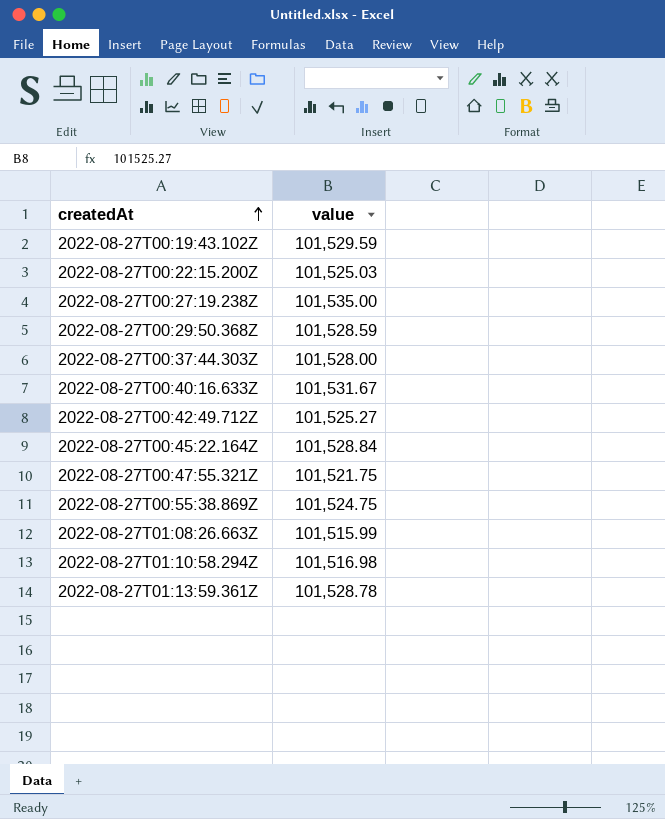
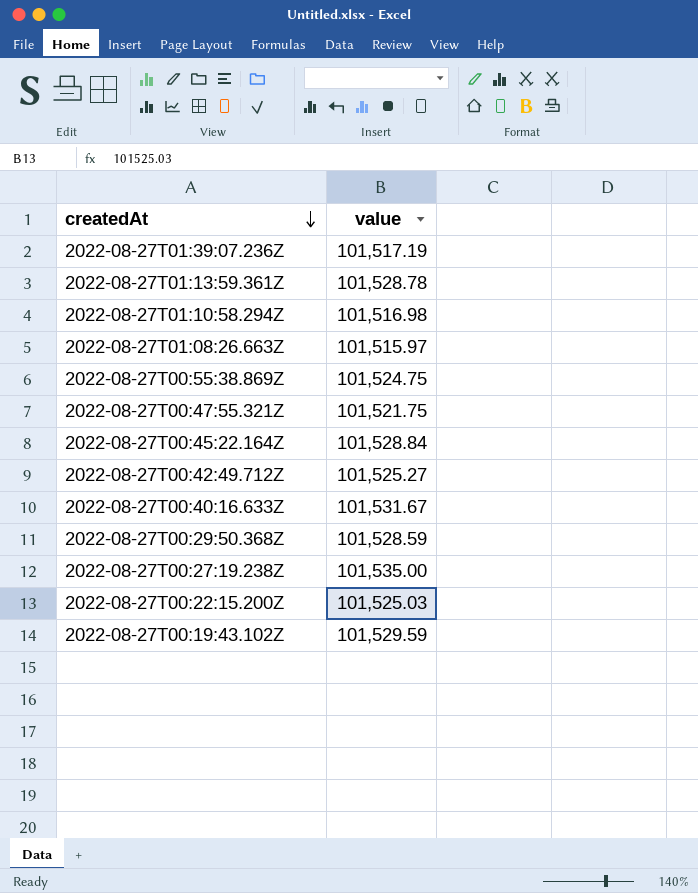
row order: createdAt ascending -> createdAt descending
row 2022-08-27T00:37:44.303Z: 101,528.00 -> none
row 2022-08-27T01:39:07.236Z: none -> 101,517.19
2022-08-27T01:08:26.663Z | value: 101,515.99 -> 101,515.97

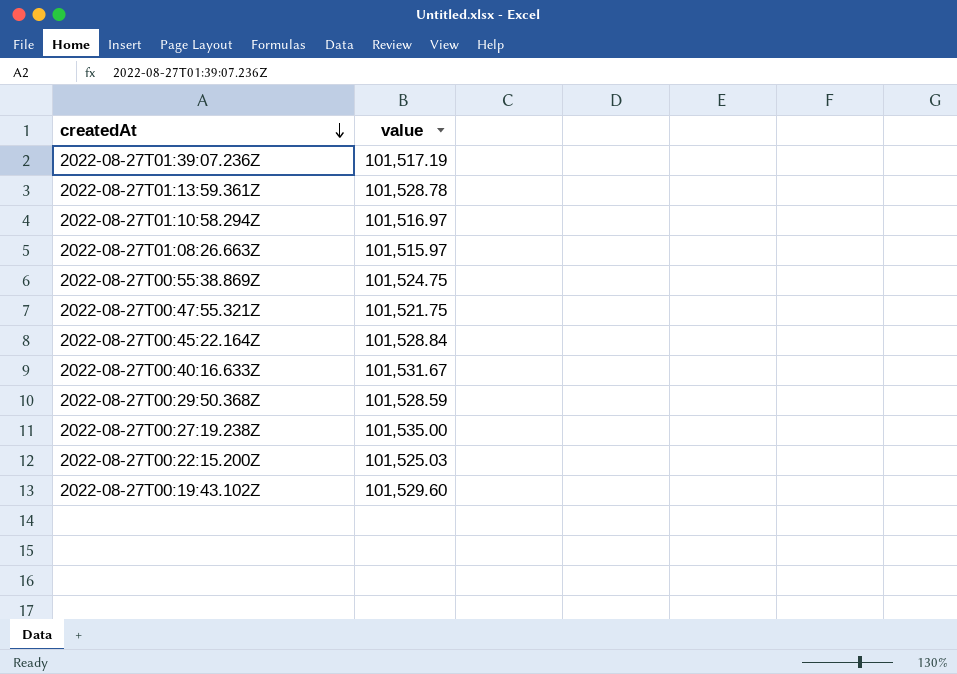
row 2022-08-27T00:42:49.712Z: 101,525.27 -> none
2022-08-27T01:10:58.294Z | value: 101,516.98 -> 101,516.97
2022-08-27T00:19:43.102Z | value: 101,529.59 -> 101,529.60

